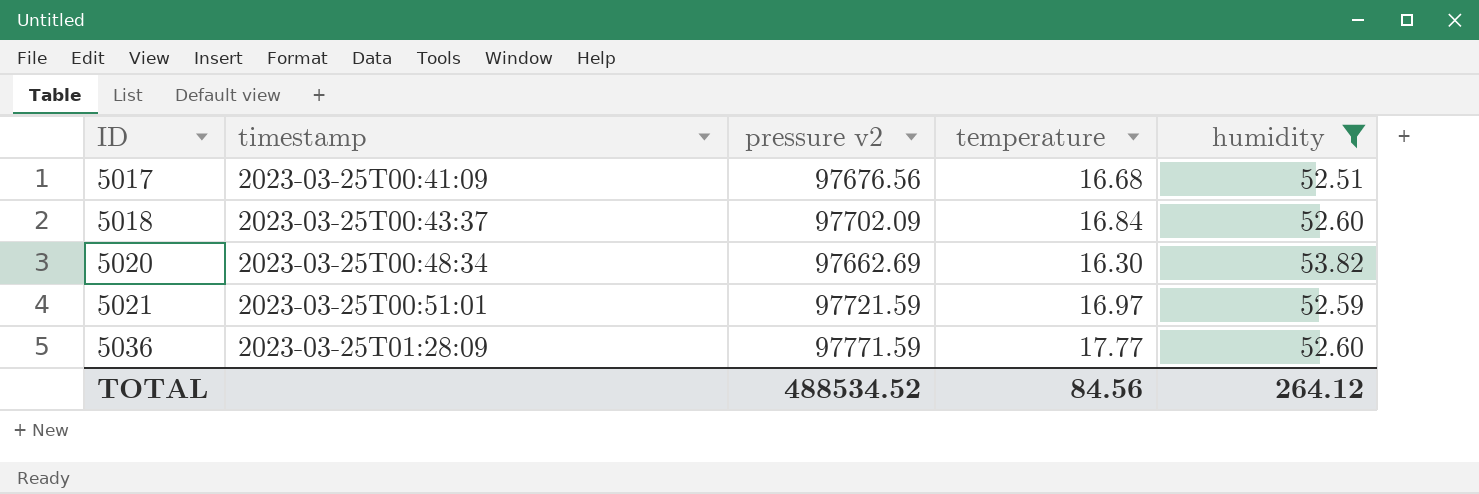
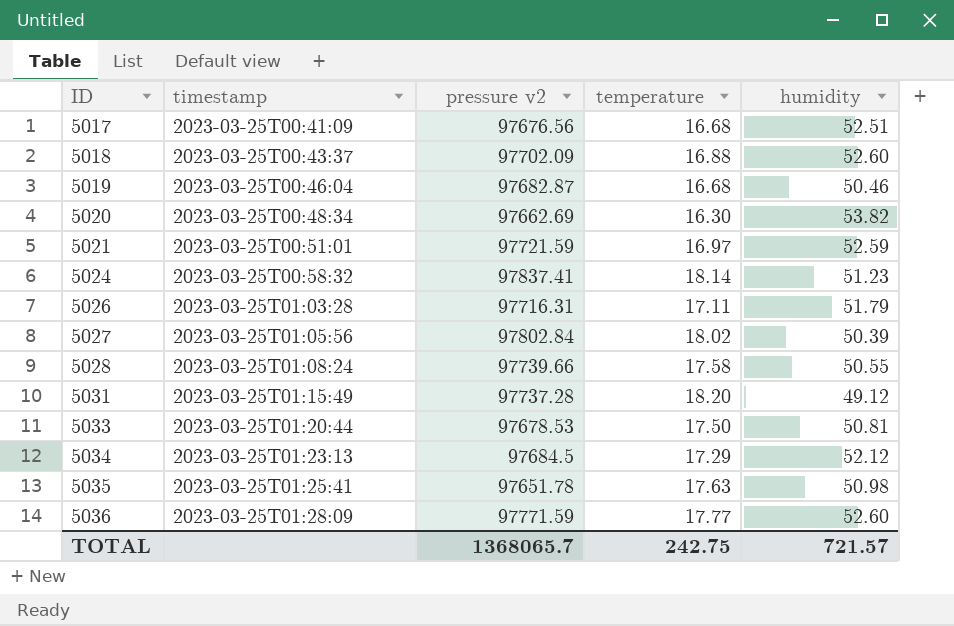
filter: humidity >= 52.51 -> none
5018 | temperature: 16.84 -> 16.88
TOTAL | pressure v2: 488534.52 -> 1368065.7
TOTAL | temperature: 84.56 -> 242.75
TOTAL | humidity: 264.12 -> 721.57

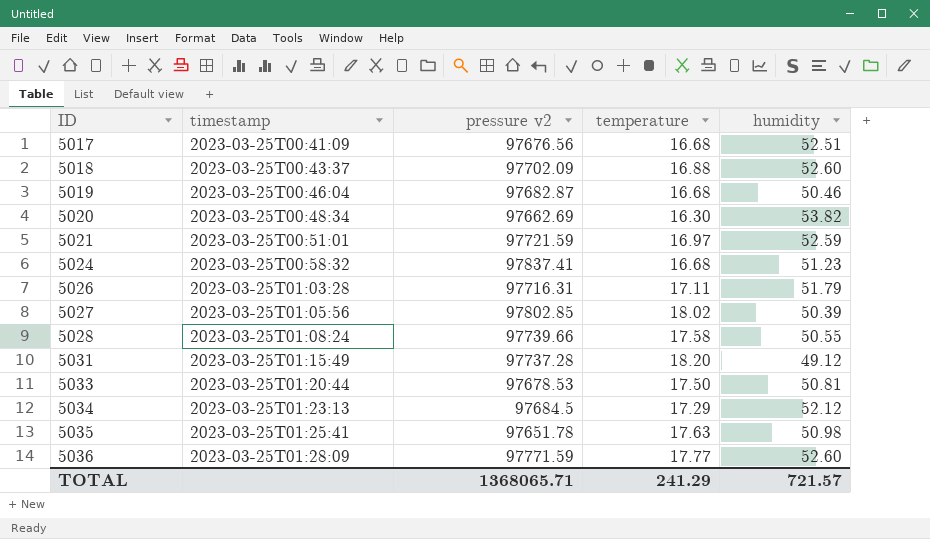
5024 | temperature: 18.14 -> 16.68
5027 | pressure v2: 97802.84 -> 97802.85
TOTAL | pressure v2: 1368065.7 -> 1368065.71
TOTAL | temperature: 242.75 -> 241.29

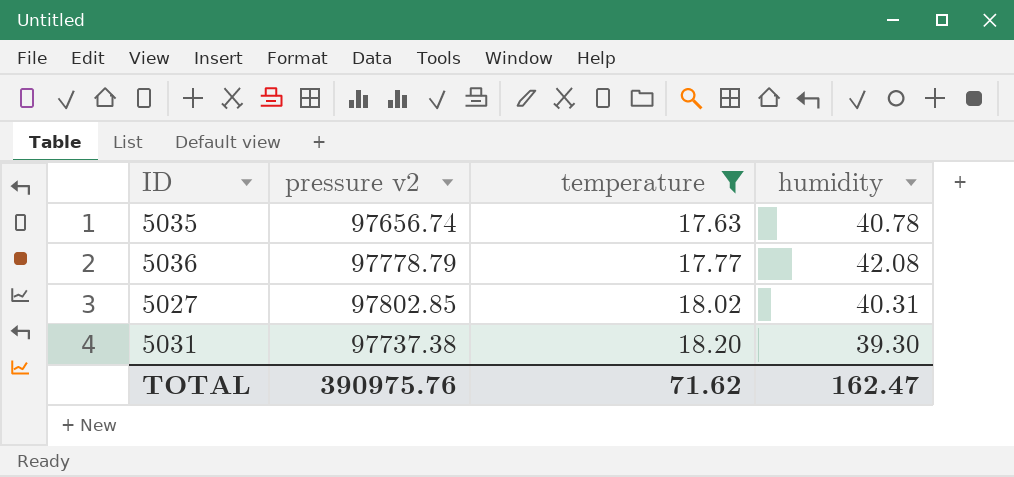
filter: none -> temperature >= 17.63
row order: ID ascending -> temperature ascending
column timestamp | position: 2 -> none
5035 | pressure v2: 97651.78 -> 97656.74
5035 | humidity: 50.98 -> 40.78
5036 | pressure v2: 97771.59 -> 97778.79
5036 | humidity: 52.60 -> 42.08
5027 | humidity: 50.39 -> 40.31
5031 | pressure v2: 97737.28 -> 97737.38
5031 | humidity: 49.12 -> 39.30
TOTAL | pressure v2: 1368065.71 -> 390975.76
TOTAL | temperature: 241.29 -> 71.62
TOTAL | humidity: 721.57 -> 162.47

